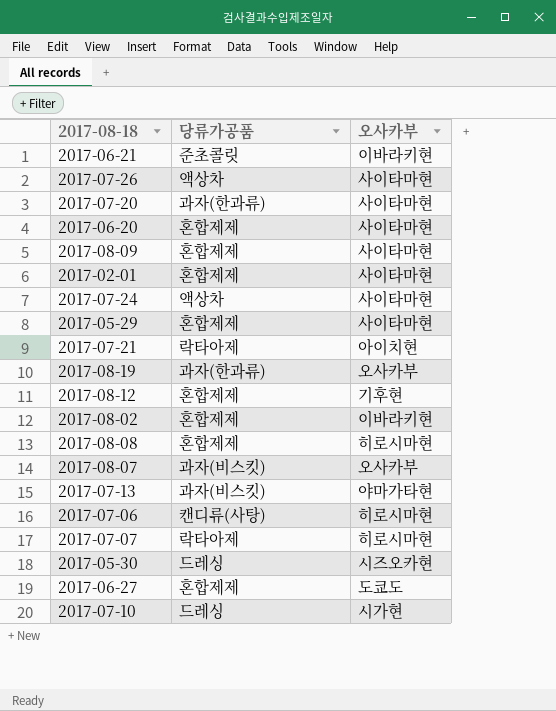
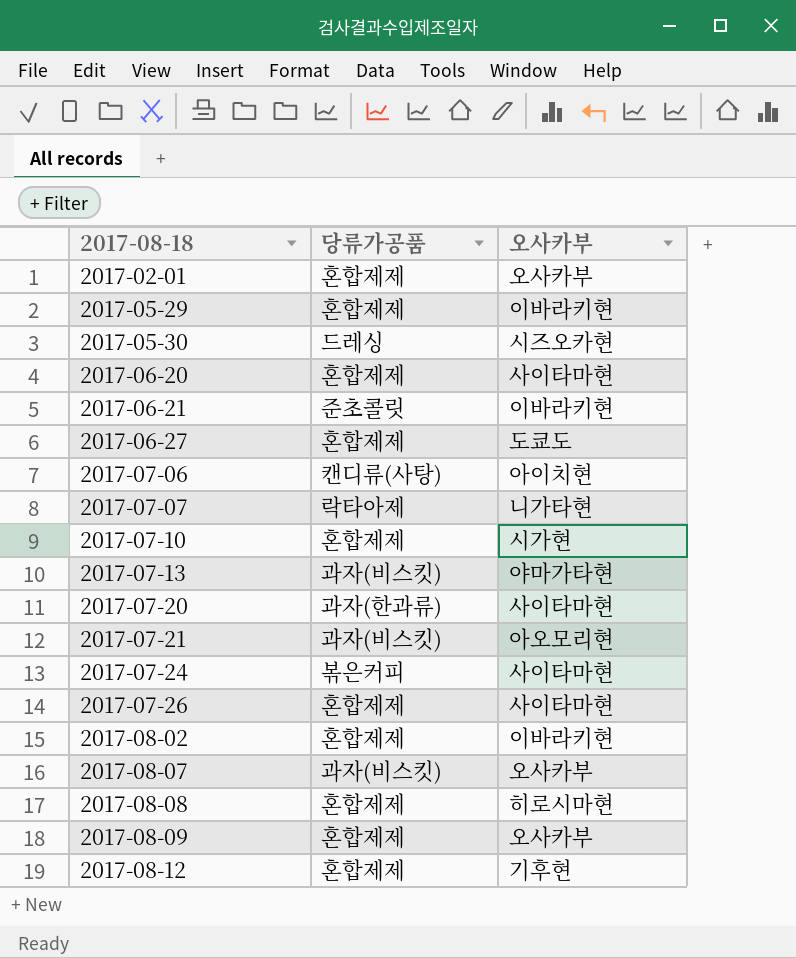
row order: none -> 2017-08-18 ascending
row 2017-08-19: 과자(한과류) | 오사카부 -> none
2017-02-01 | 오사카부: 사이타마현 -> 오사카부
2017-05-29 | 오사카부: 사이타마현 -> 이바라키현
2017-07-06 | 오사카부: 히로시마현 -> 아이치현
2017-07-07 | 오사카부: 히로시마현 -> 니가타현
2017-07-10 | 당류가공품: 드레싱 -> 혼합제제
2017-07-21 | 당류가공품: 락타아제 -> 과자(비스킷)
2017-07-21 | 오사카부: 아이치현 -> 아오모리현
2017-07-24 | 당류가공품: 액상차 -> 볶은커피
2017-07-26 | 당류가공품: 액상차 -> 혼합제제
2017-08-09 | 오사카부: 사이타마현 -> 오사카부

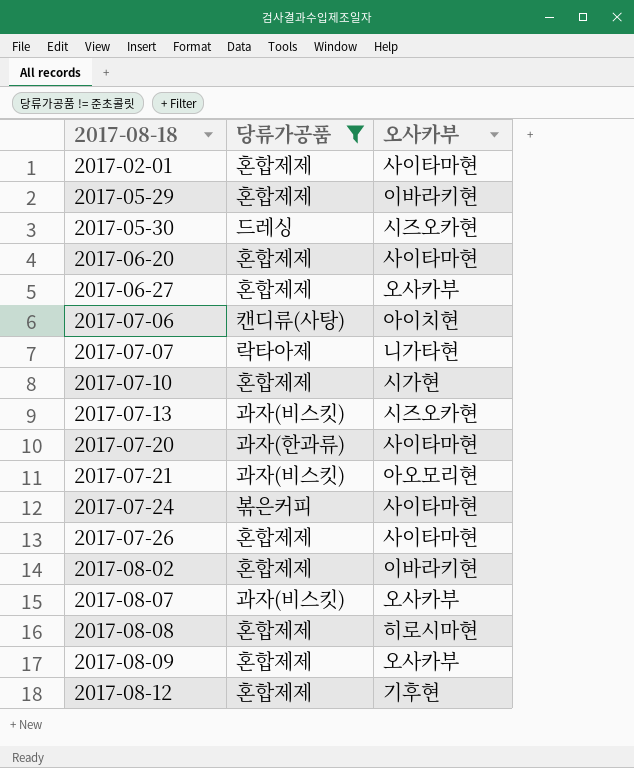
filter: none -> 당류가공품 != 준초콜릿
2017-02-01 | 오사카부: 오사카부 -> 사이타마현
2017-06-27 | 오사카부: 도쿄도 -> 오사카부
2017-07-13 | 오사카부: 야마가타현 -> 시즈오카현

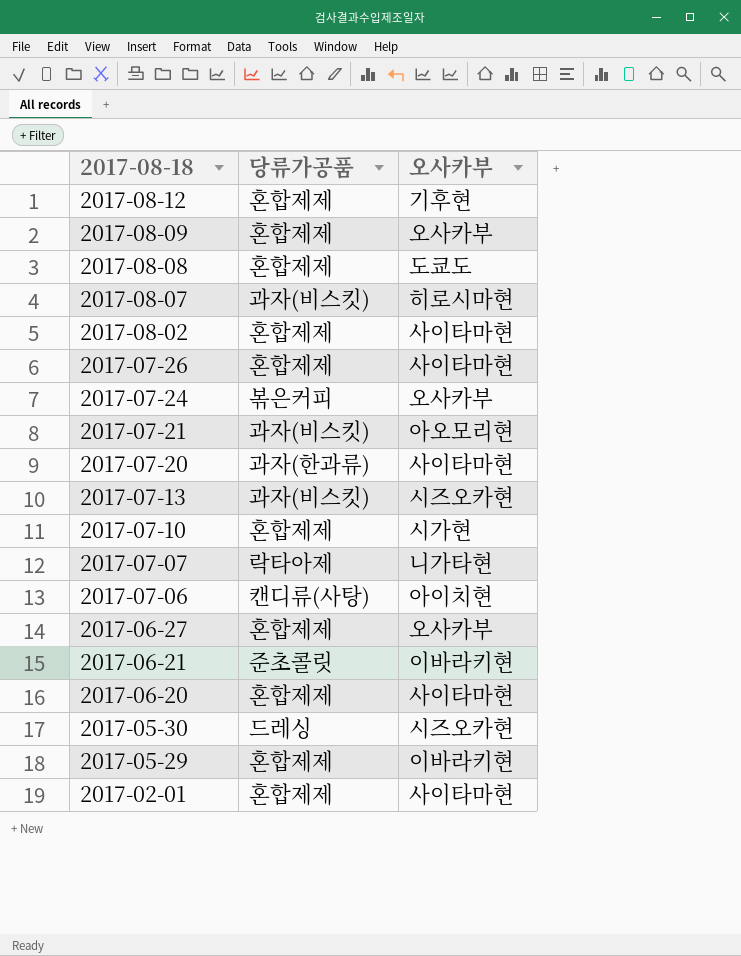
filter: 당류가공품 != 준초콜릿 -> none
row order: 2017-08-18 ascending -> 2017-08-18 descending
2017-08-08 | 오사카부: 히로시마현 -> 도쿄도
2017-08-07 | 오사카부: 오사카부 -> 히로시마현
2017-08-02 | 오사카부: 이바라키현 -> 사이타마현
2017-07-24 | 오사카부: 사이타마현 -> 오사카부

